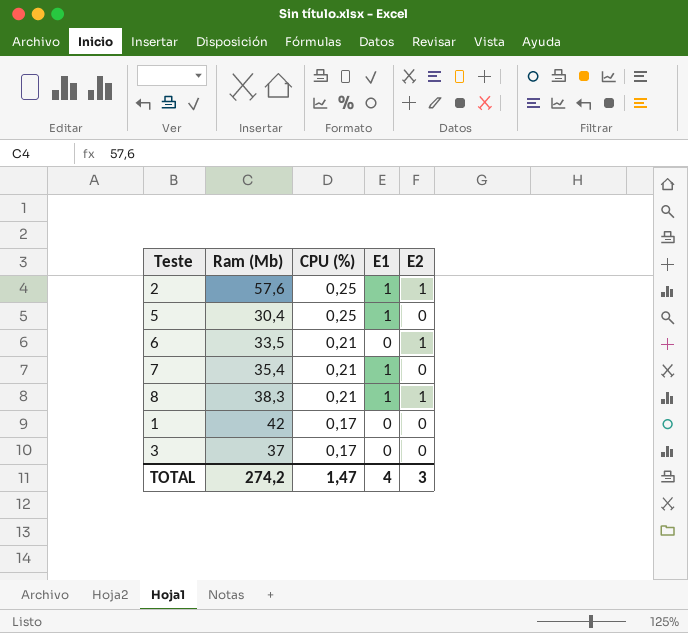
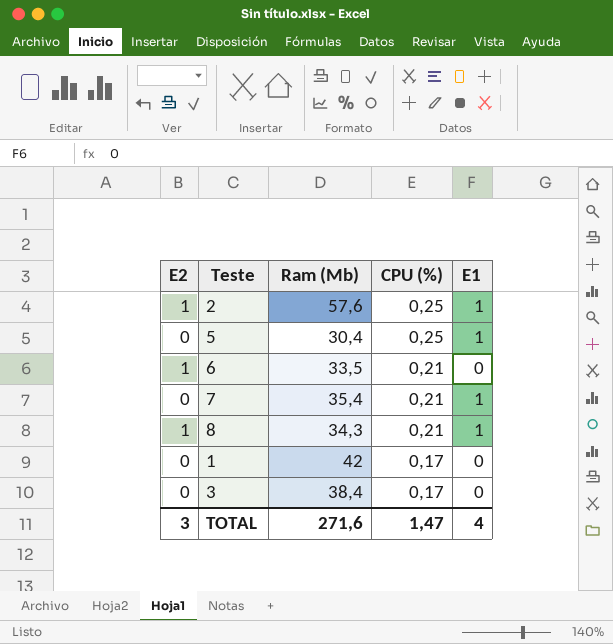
column E2 | position: 5 -> 1
8 | Ram (Mb): 38,3 -> 34,3
3 | Ram (Mb): 37 -> 38,4
TOTAL | Ram (Mb): 274,2 -> 271,6

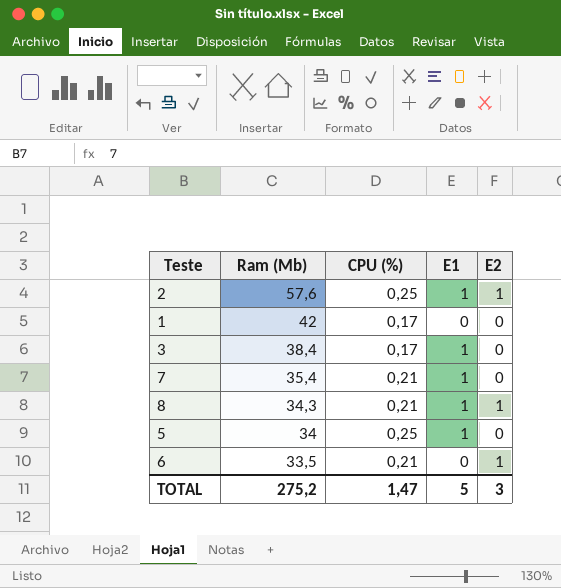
row order: CPU (%) descending -> Ram (Mb) descending
column E2 | position: 1 -> 5
3 | E1: 0 -> 1
5 | Ram (Mb): 30,4 -> 34
TOTAL | Ram (Mb): 271,6 -> 275,2
TOTAL | E1: 4 -> 5

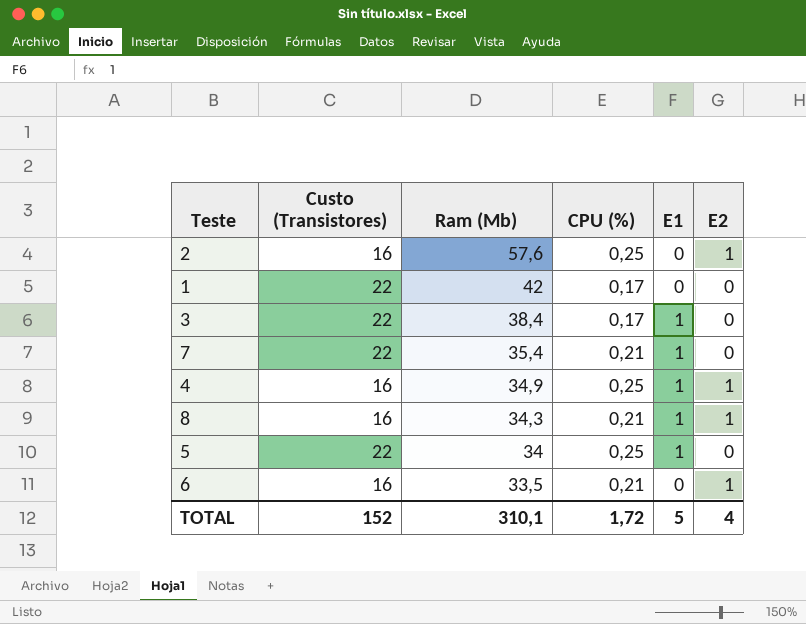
column Custo (Transistores) | position: none -> 2
2 | E1: 1 -> 0
row 4: none -> 16 | 34,9 | 0,25 | 1 | 1
TOTAL | Ram (Mb): 275,2 -> 310,1
TOTAL | CPU (%): 1,47 -> 1,72
TOTAL | E2: 3 -> 4

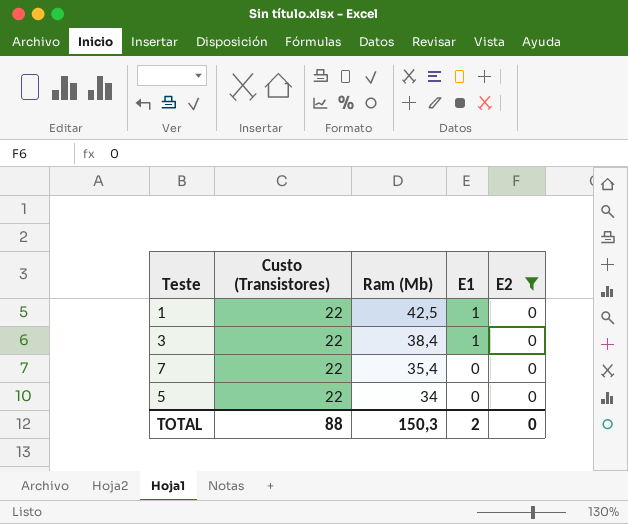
filter: none -> E2 = 0
column CPU (%) | position: 4 -> none
1 | Ram (Mb): 42 -> 42,5
1 | E1: 0 -> 1
7 | E1: 1 -> 0
5 | E1: 1 -> 0
TOTAL | Custo (Transistores): 152 -> 88
TOTAL | Ram (Mb): 310,1 -> 150,3
TOTAL | E1: 5 -> 2
TOTAL | E2: 4 -> 0

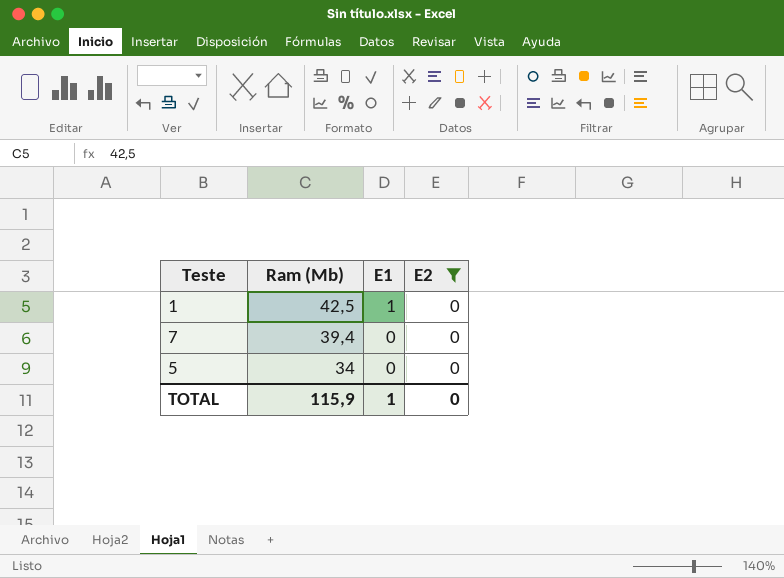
column Custo (Transistores) | position: 2 -> none
row 3: 22 | 38,4 | 1 | 0 -> none
7 | Ram (Mb): 35,4 -> 39,4
TOTAL | Ram (Mb): 150,3 -> 115,9
TOTAL | E1: 2 -> 1

